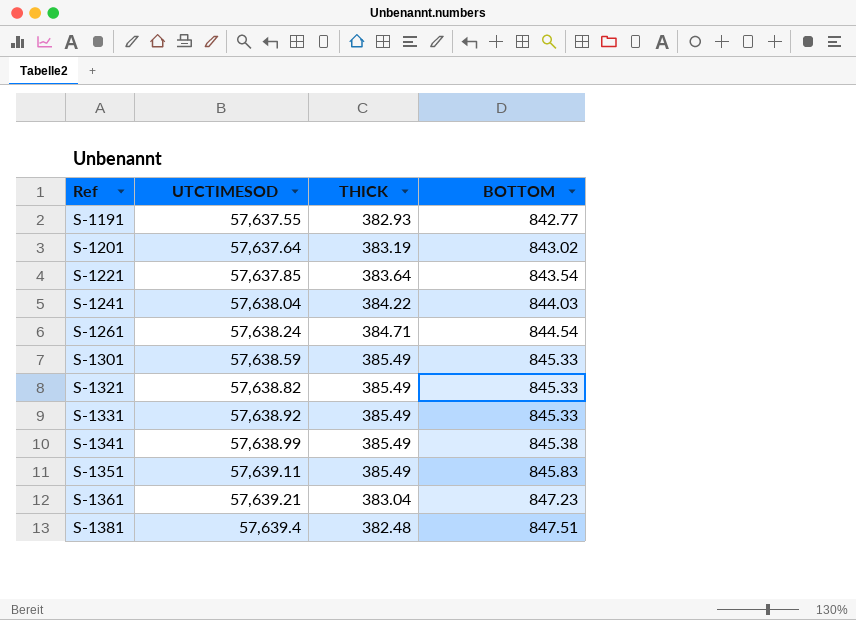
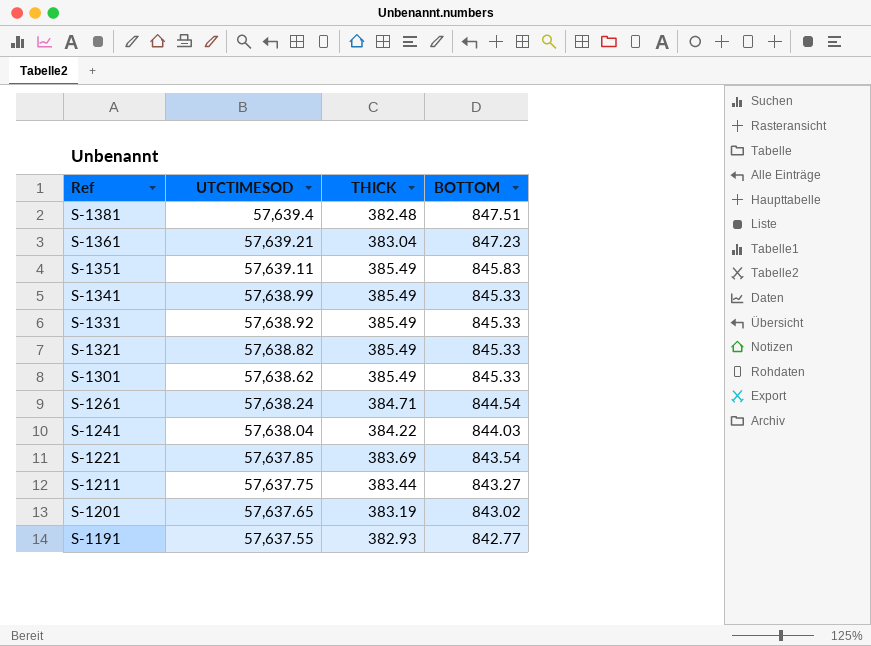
row order: Ref ascending -> Ref descending
S-1341 | BOTTOM: 845.38 -> 845.33
S-1301 | UTCTIMESOD: 57,638.59 -> 57,638.62
S-1221 | THICK: 383.64 -> 383.69
row S-1211: none -> 57,637.75 | 383.44 | 843.27
S-1201 | UTCTIMESOD: 57,637.64 -> 57,637.65

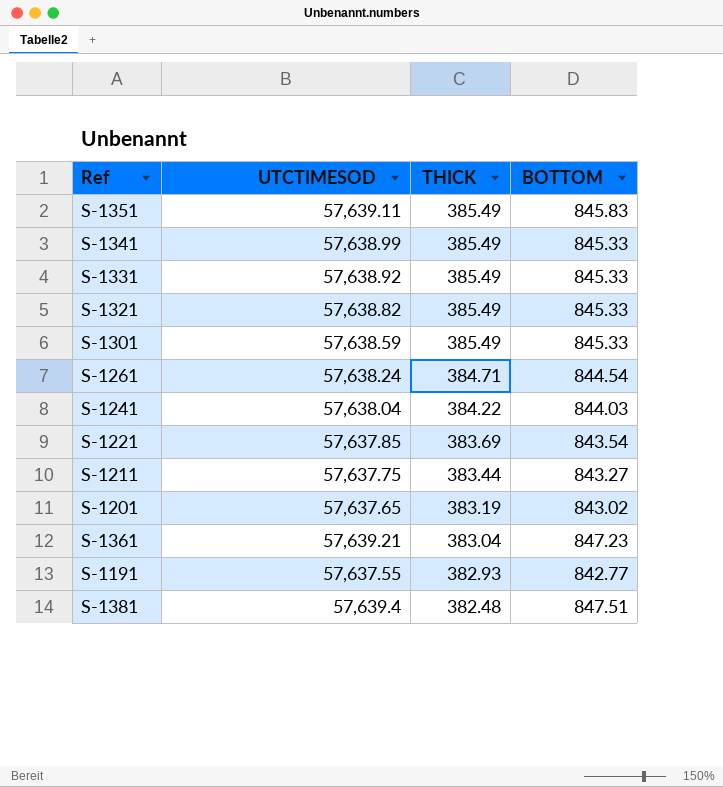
row order: Ref descending -> THICK descending
S-1301 | UTCTIMESOD: 57,638.62 -> 57,638.59

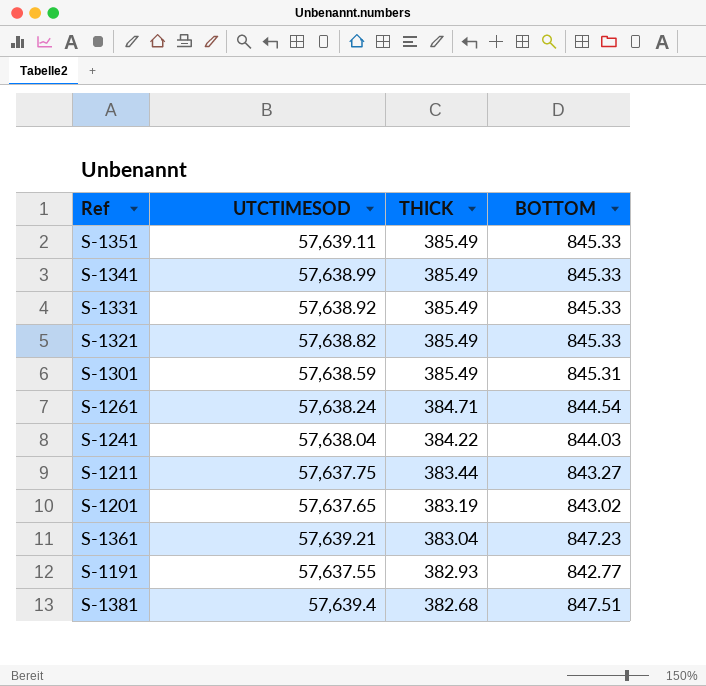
row S-1221: 57,637.85 | 383.69 | 843.54 -> none
S-1351 | BOTTOM: 845.83 -> 845.33
S-1301 | BOTTOM: 845.33 -> 845.31
S-1381 | THICK: 382.48 -> 382.68

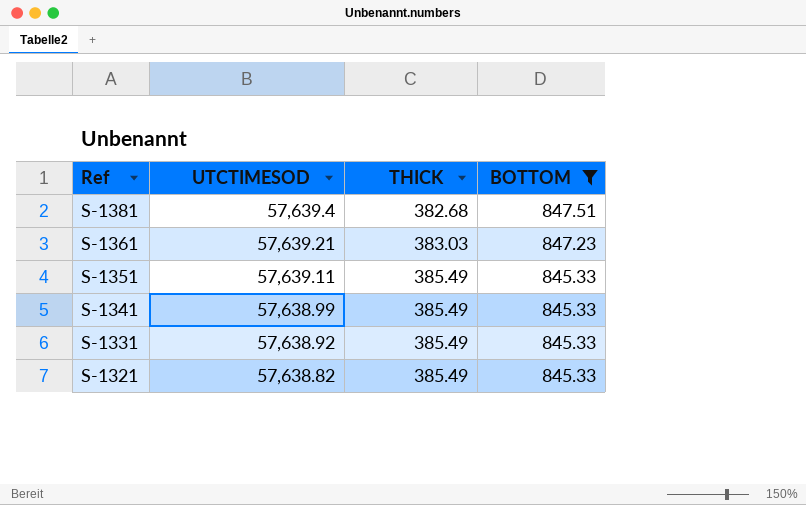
filter: none -> BOTTOM >= 845.33
row order: THICK descending -> Ref descending
S-1361 | THICK: 383.04 -> 383.03

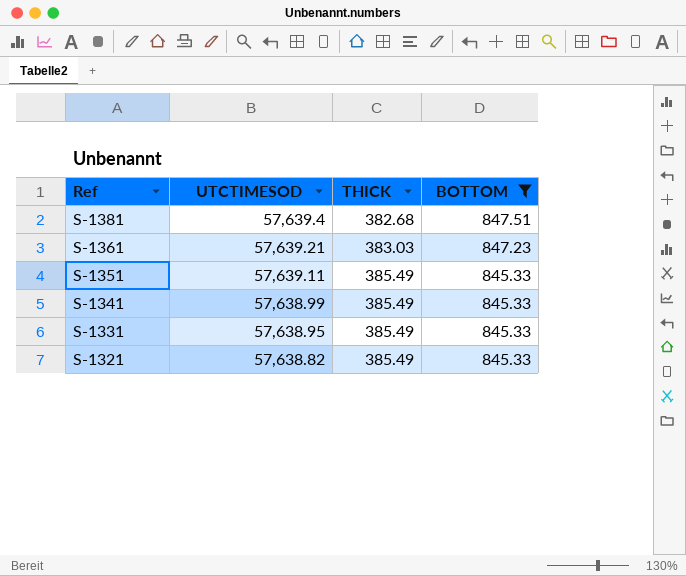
S-1331 | UTCTIMESOD: 57,638.92 -> 57,638.95

